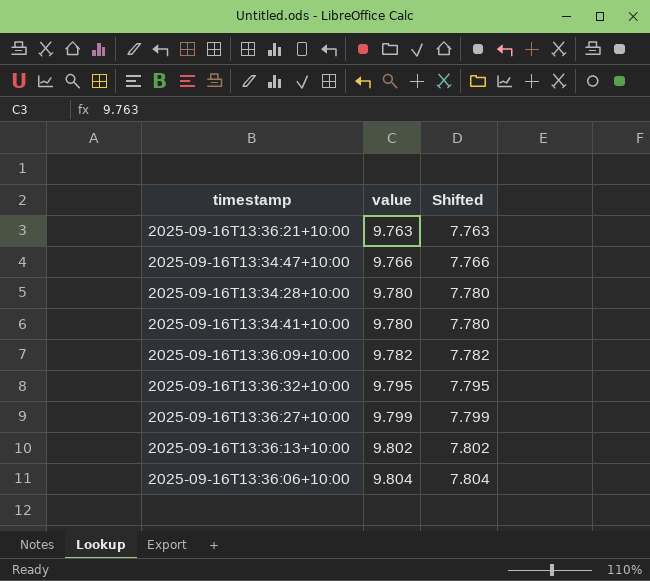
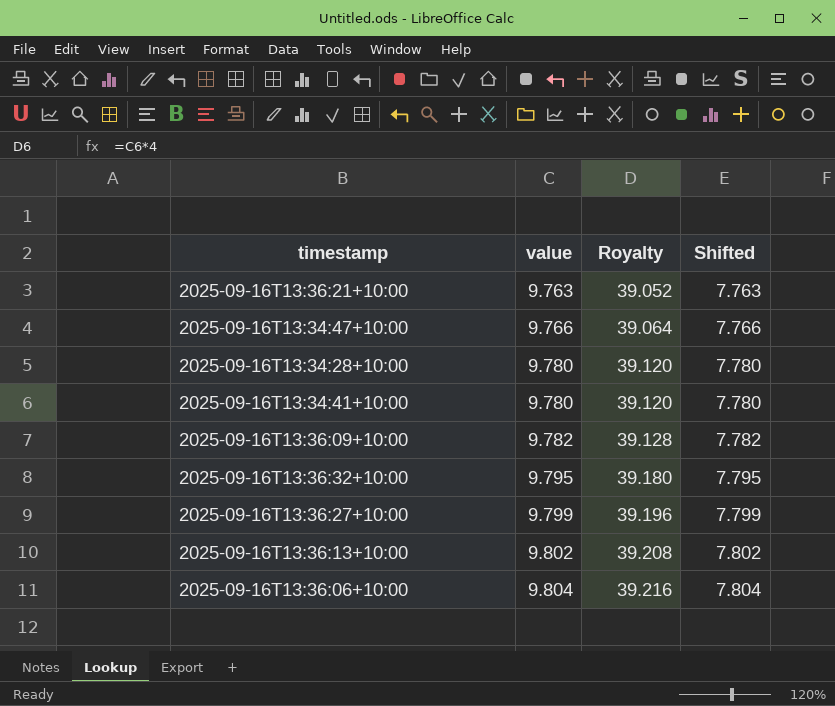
column Royalty | formula: none -> [value] * 4

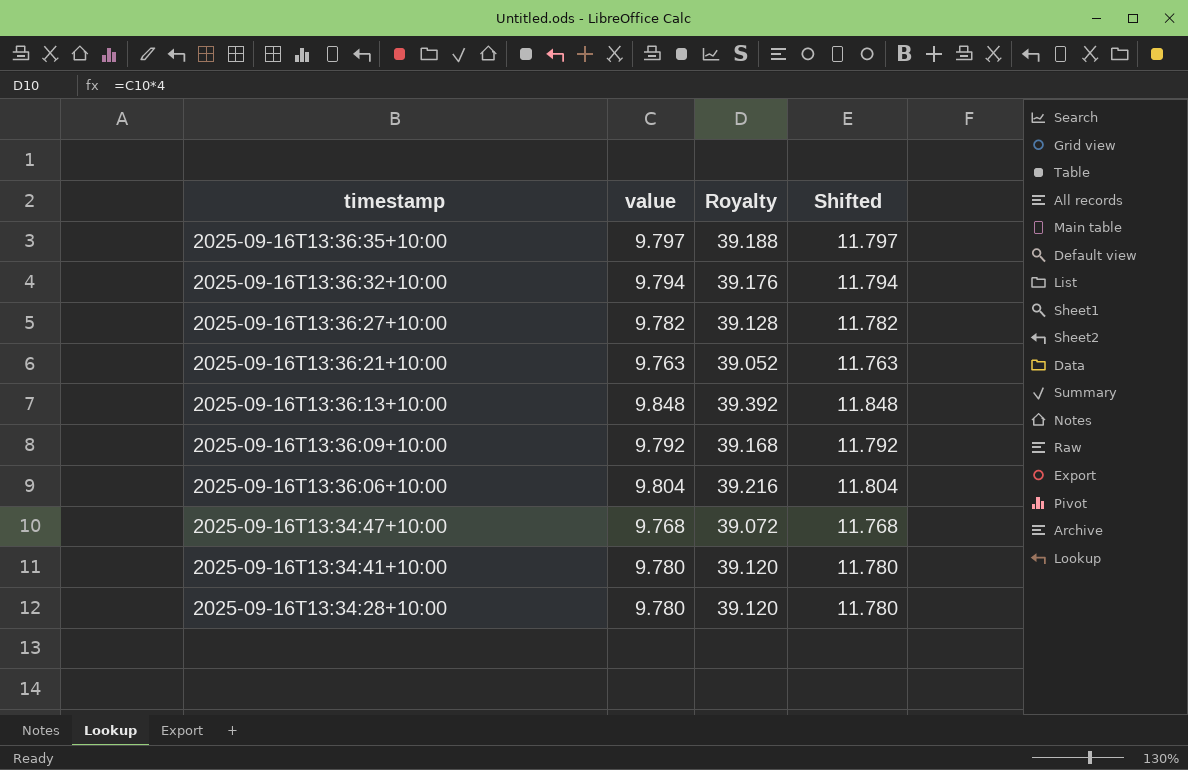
row order: value ascending -> timestamp descending
column Shifted | formula: [value] - 2 -> [value] + 2
row 2025-09-16T13:36:35+10:00: none -> 9.797 | 39.188 | 11.797
2025-09-16T13:36:32+10:00 | value: 9.795 -> 9.794
2025-09-16T13:36:32+10:00 | Royalty: 39.180 -> 39.176
2025-09-16T13:36:27+10:00 | value: 9.799 -> 9.782
2025-09-16T13:36:27+10:00 | Royalty: 39.196 -> 39.128
2025-09-16T13:36:13+10:00 | value: 9.802 -> 9.848
2025-09-16T13:36:13+10:00 | Royalty: 39.208 -> 39.392
2025-09-16T13:36:09+10:00 | value: 9.782 -> 9.792
2025-09-16T13:36:09+10:00 | Royalty: 39.128 -> 39.168
2025-09-16T13:34:47+10:00 | value: 9.766 -> 9.768
2025-09-16T13:34:47+10:00 | Royalty: 39.064 -> 39.072

